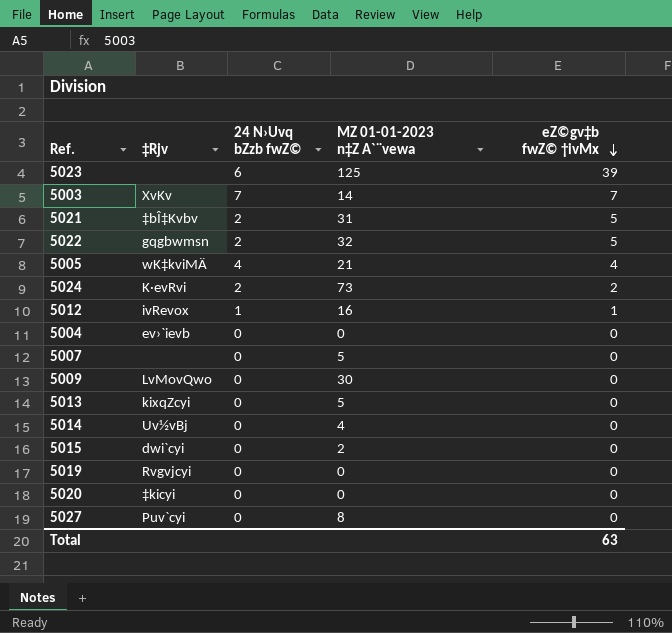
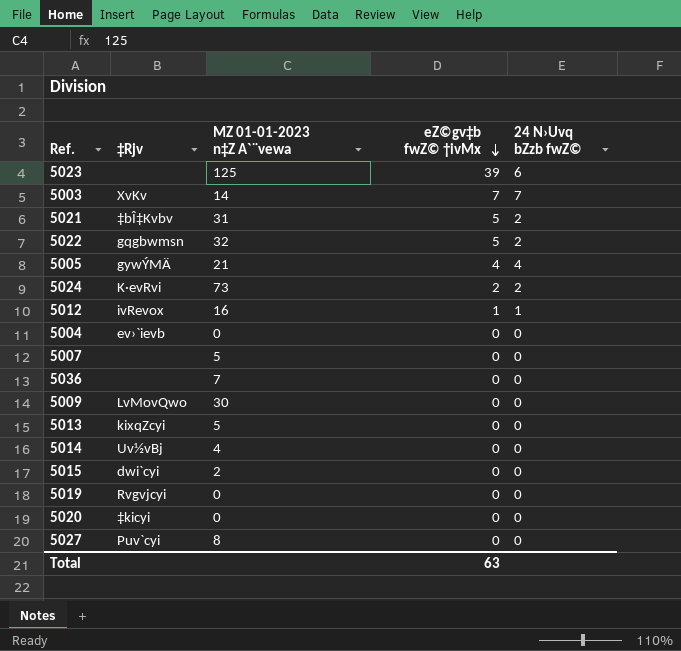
column 24 N›Uvq bZzb fwZ© | position: 3 -> 5
5005 | ‡Rjv: wK‡kviMÄ -> gywÝMÄ
row 5036: none -> none | 7 | 0 | 0

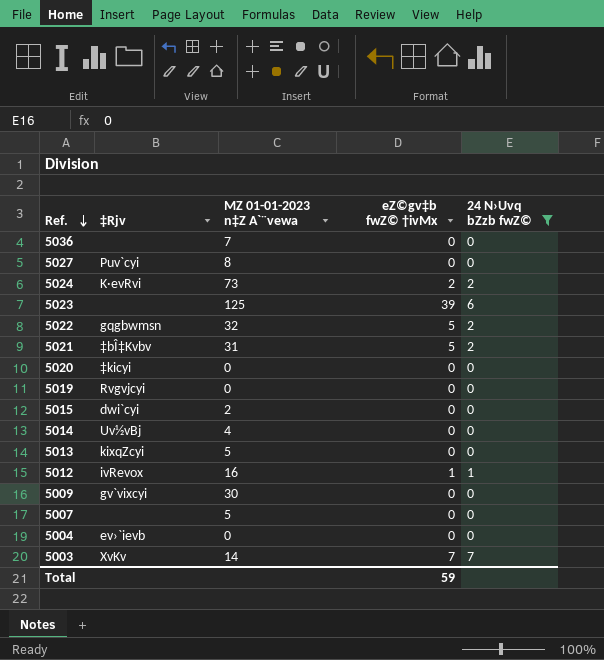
filter: none -> 24 N›Uvq bZzb fwZ© != 4
row order: eZ©gv‡b fwZ© †ivMx descending -> Ref. descending
5009 | ‡Rjv: LvMovQwo -> gv`vixcyi
Total | eZ©gv‡b fwZ© †ivMx: 63 -> 59

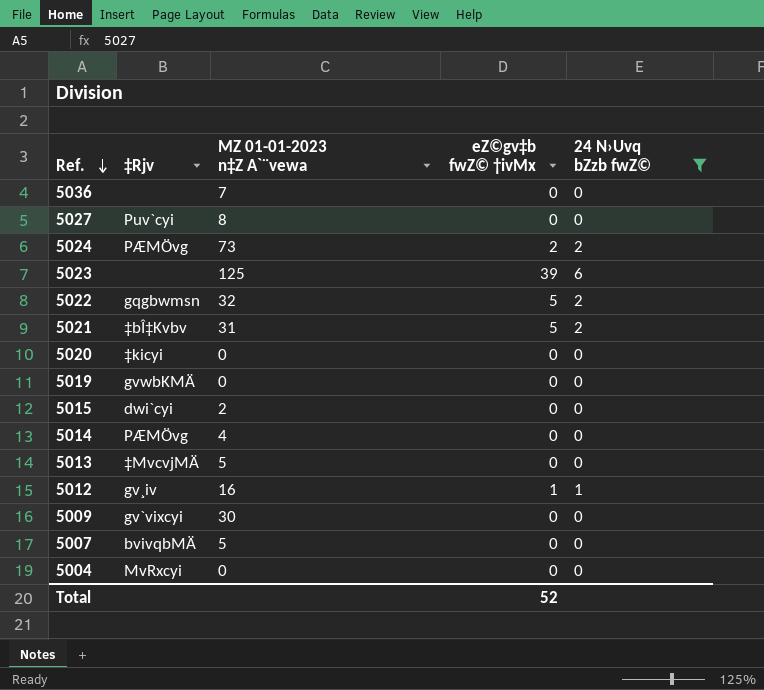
row 5003: XvKv | 14 | 7 | 7 -> none
5024 | ‡Rjv: K·evRvi -> PÆMÖvg
5019 | ‡Rjv: Rvgvjcyi -> gvwbKMÄ
5014 | ‡Rjv: Uv½vBj -> PÆMÖvg
5013 | ‡Rjv: kixqZcyi -> ‡MvcvjMÄ
5012 | ‡Rjv: ivRevox -> gv¸iv
5007 | ‡Rjv: none -> bvivqbMÄ
5004 | ‡Rjv: ev›`ievb -> MvRxcyi
Total | eZ©gv‡b fwZ© †ivMx: 59 -> 52

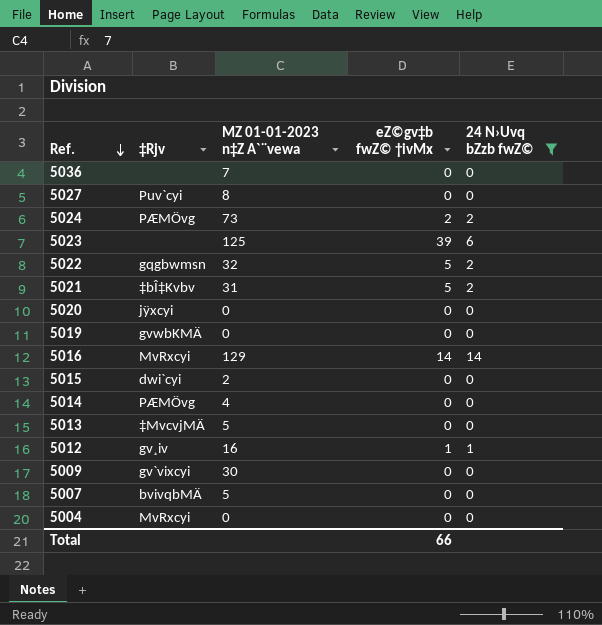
5020 | ‡Rjv: ‡kicyi -> jÿxcyi
row 5016: none -> MvRxcyi | 129 | 14 | 14
Total | eZ©gv‡b fwZ© †ivMx: 52 -> 66

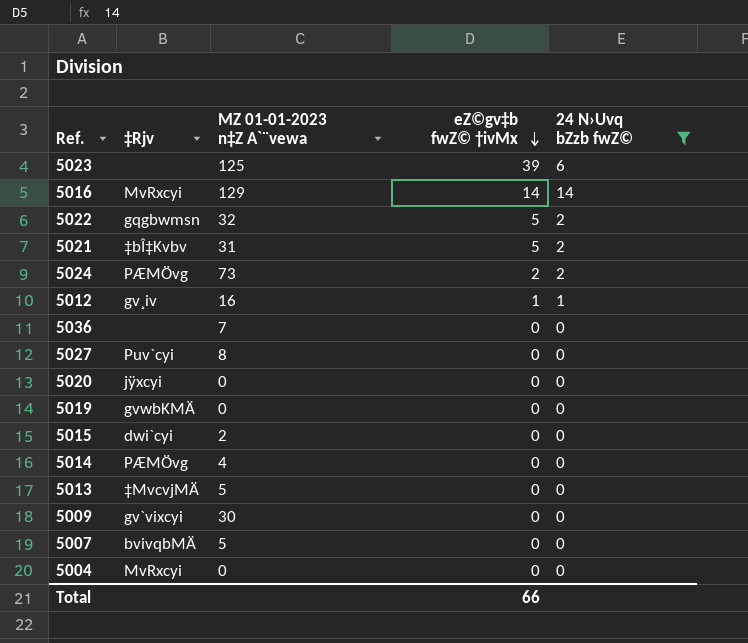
row order: Ref. descending -> eZ©gv‡b fwZ© †ivMx descending

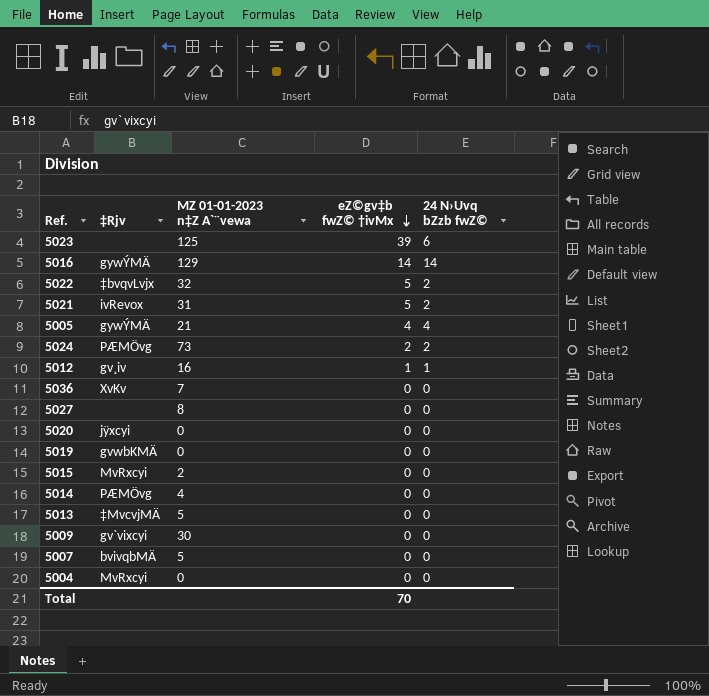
filter: 24 N›Uvq bZzb fwZ© != 4 -> none
5016 | ‡Rjv: MvRxcyi -> gywÝMÄ
5022 | ‡Rjv: gqgbwmsn -> ‡bvqvLvjx
5021 | ‡Rjv: ‡bÎ‡Kvbv -> ivRevox
5036 | ‡Rjv: none -> XvKv
5027 | ‡Rjv: Puv`cyi -> none
5015 | ‡Rjv: dwi`cyi -> MvRxcyi
Total | eZ©gv‡b fwZ© †ivMx: 66 -> 70

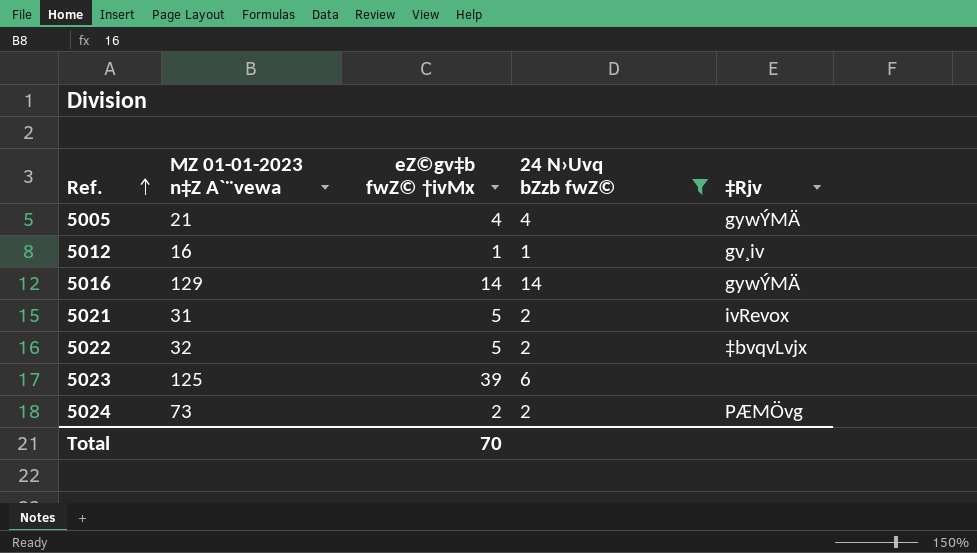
filter: none -> 24 N›Uvq bZzb fwZ© != 0
row order: eZ©gv‡b fwZ© †ivMx descending -> Ref. ascending
column ‡Rjv | position: 2 -> 5

